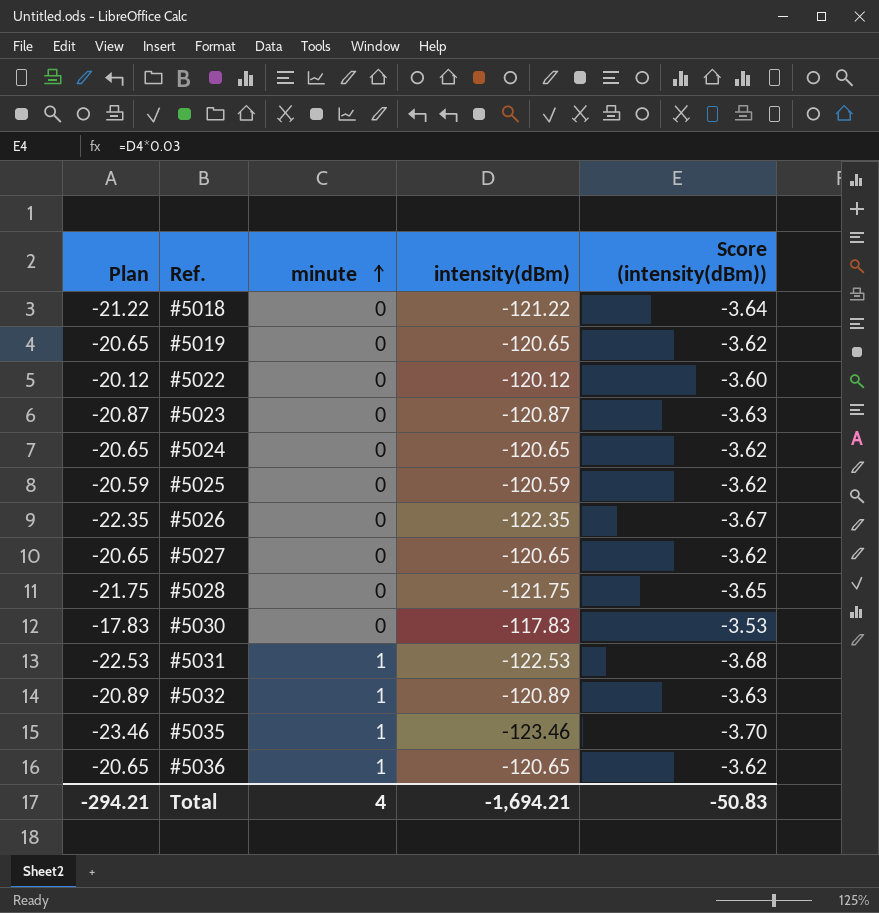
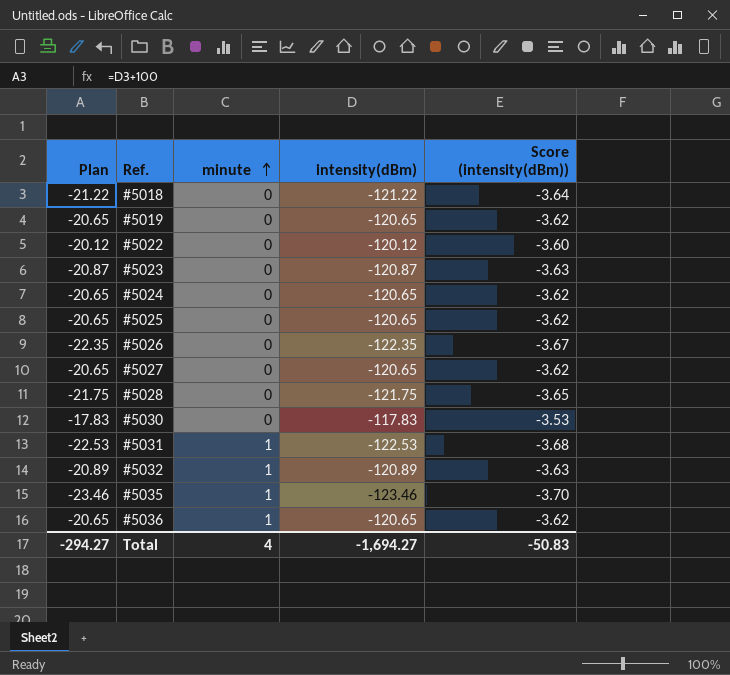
#5025 | Plan: -20.59 -> -20.65
#5025 | intensity(dBm): -120.59 -> -120.65
Total | Plan: -294.21 -> -294.27
Total | intensity(dBm): -1,694.21 -> -1,694.27

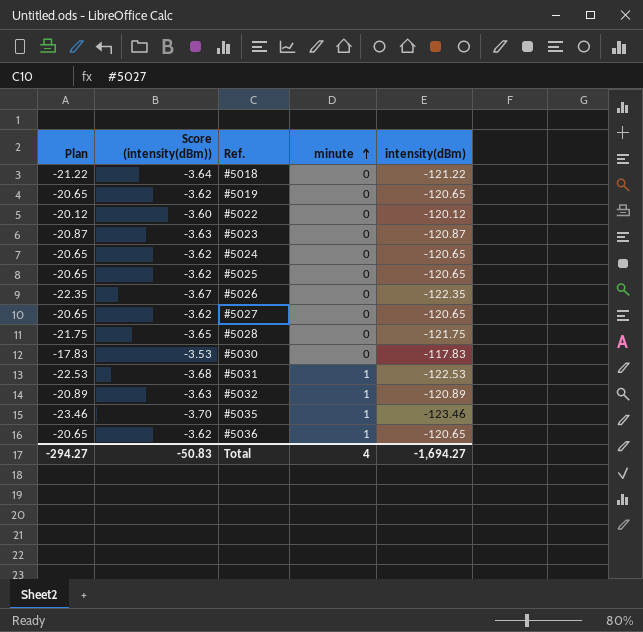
column Score (intensity(dBm)) | position: 5 -> 2

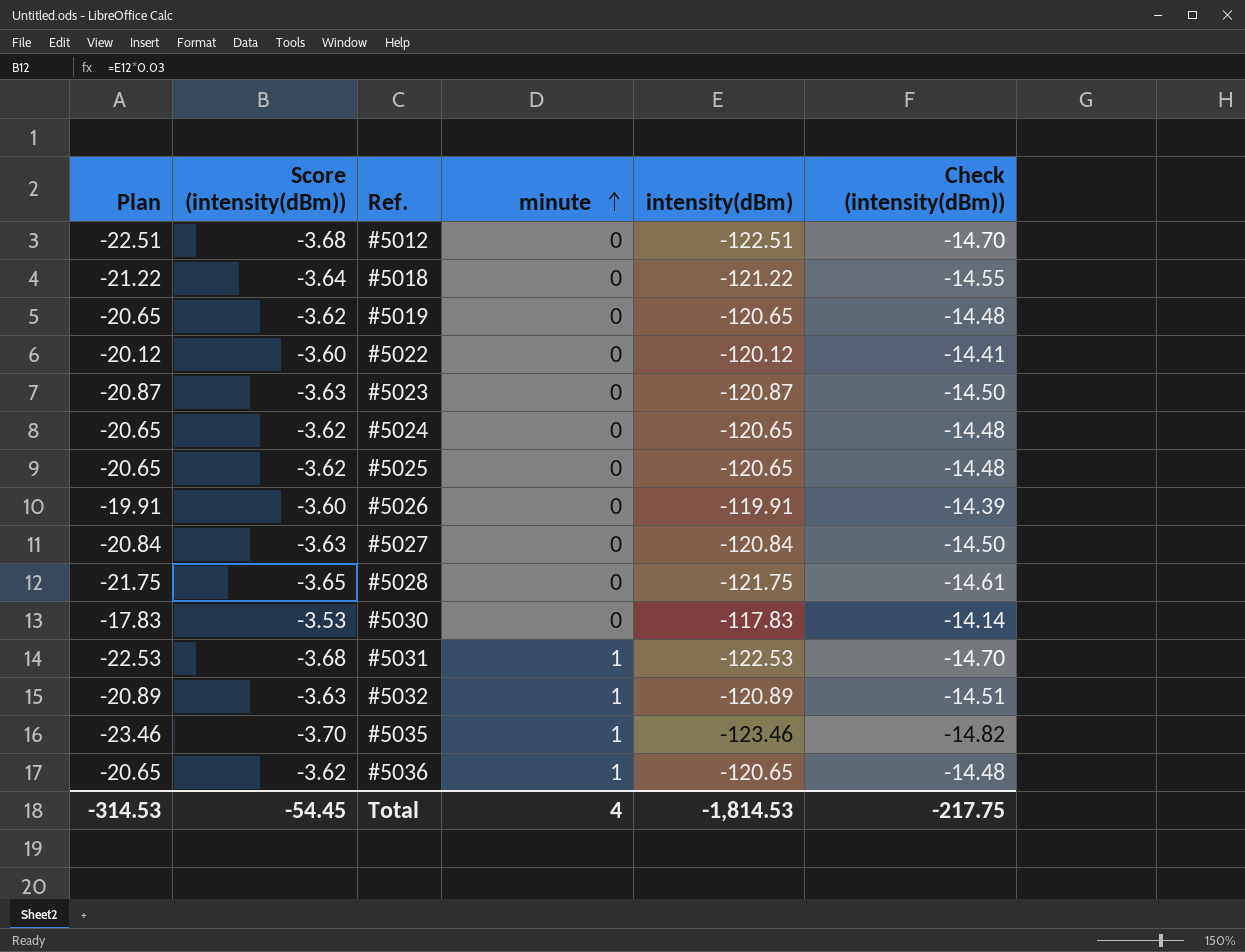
column Check (intensity(dBm)) | formula: none -> [intensity(dBm)] * 0.12
row #5012: none -> -22.51 | -3.68 | 0 | -122.51 | -14.70
#5026 | Plan: -22.35 -> -19.91
#5026 | Score (intensity(dBm)): -3.67 -> -3.60
#5026 | intensity(dBm): -122.35 -> -119.91
#5027 | Plan: -20.65 -> -20.84
#5027 | Score (intensity(dBm)): -3.62 -> -3.63
#5027 | intensity(dBm): -120.65 -> -120.84
Total | Plan: -294.27 -> -314.53
Total | Score (intensity(dBm)): -50.83 -> -54.45
Total | intensity(dBm): -1,694.27 -> -1,814.53

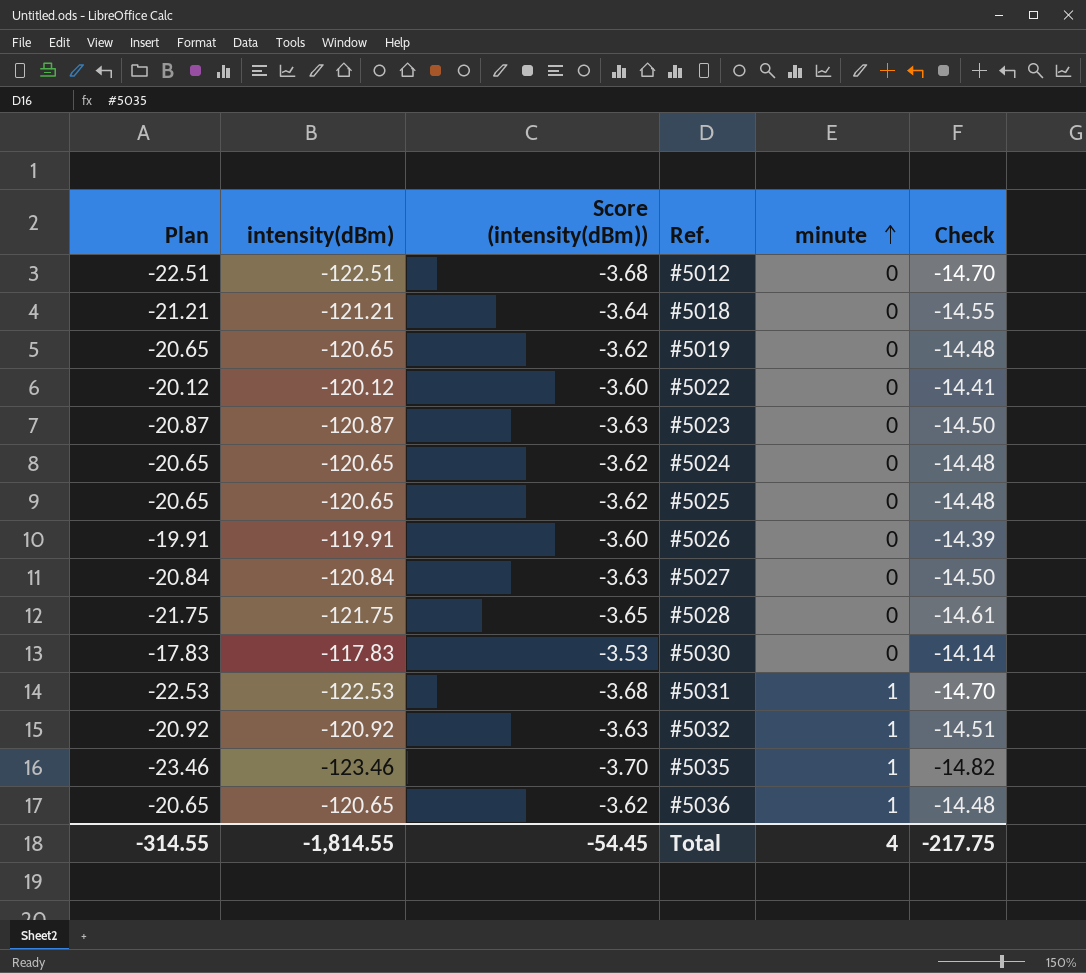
column intensity(dBm) | position: 5 -> 2
column name: Check (intensity(dBm)) -> Check
#5018 | Plan: -21.22 -> -21.21
#5018 | intensity(dBm): -121.22 -> -121.21
#5032 | Plan: -20.89 -> -20.92
#5032 | intensity(dBm): -120.89 -> -120.92
Total | Plan: -314.53 -> -314.55
Total | intensity(dBm): -1,814.53 -> -1,814.55

